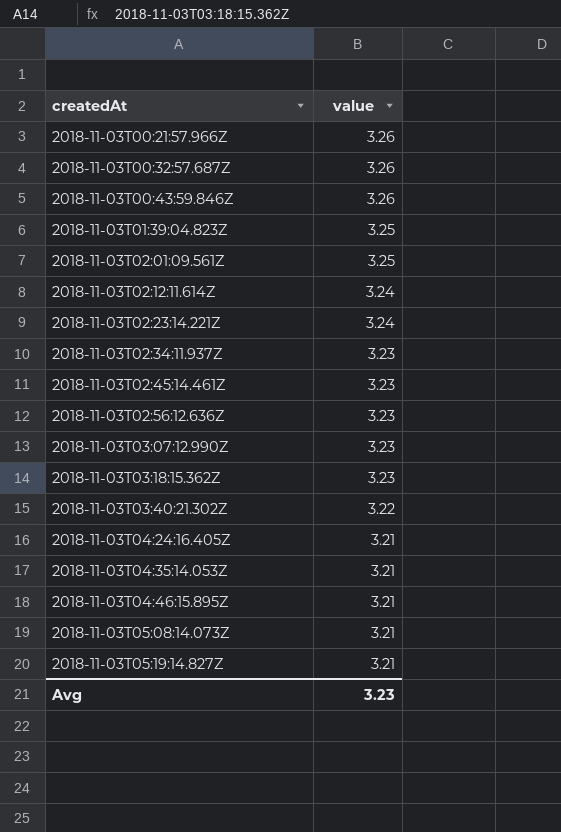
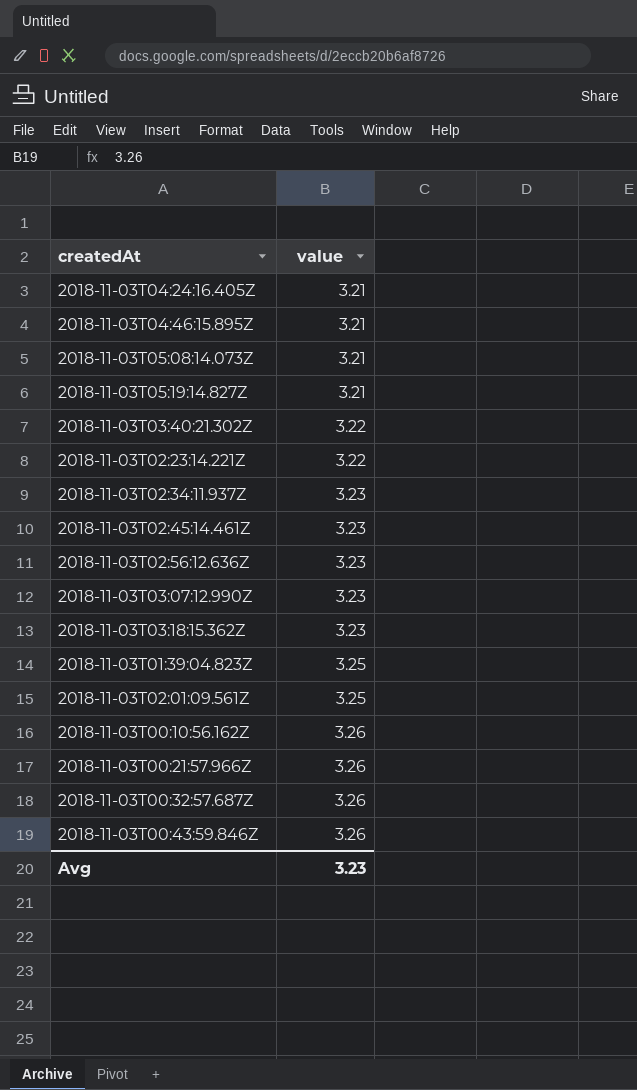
row order: createdAt ascending -> value ascending
row 2018-11-03T02:12:11.614Z: 3.24 -> none
row 2018-11-03T04:35:14.053Z: 3.21 -> none
2018-11-03T02:23:14.221Z | value: 3.24 -> 3.22
row 2018-11-03T00:10:56.162Z: none -> 3.26

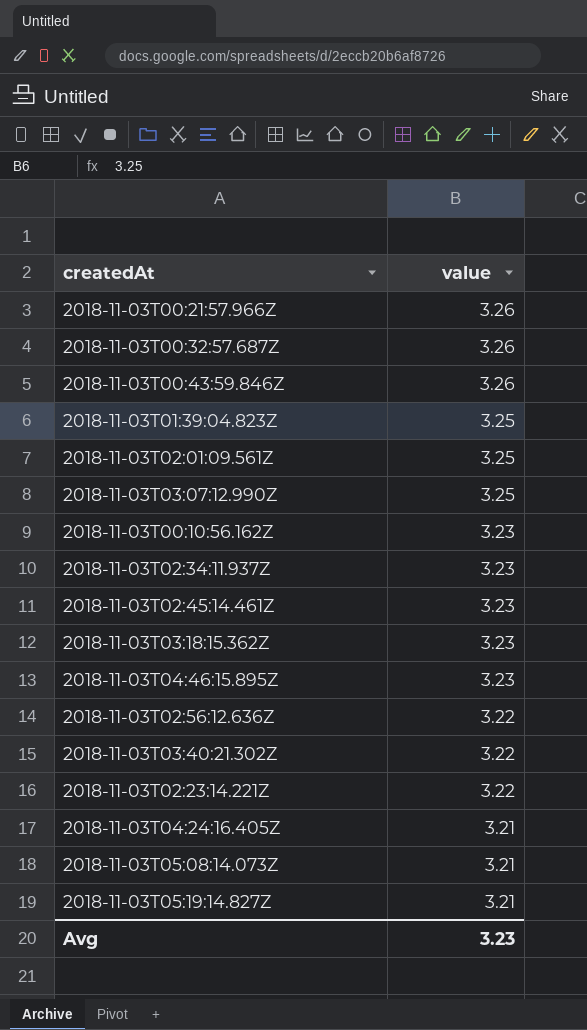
row order: value ascending -> value descending
2018-11-03T03:07:12.990Z | value: 3.23 -> 3.25
2018-11-03T00:10:56.162Z | value: 3.26 -> 3.23
2018-11-03T04:46:15.895Z | value: 3.21 -> 3.23
2018-11-03T02:56:12.636Z | value: 3.23 -> 3.22

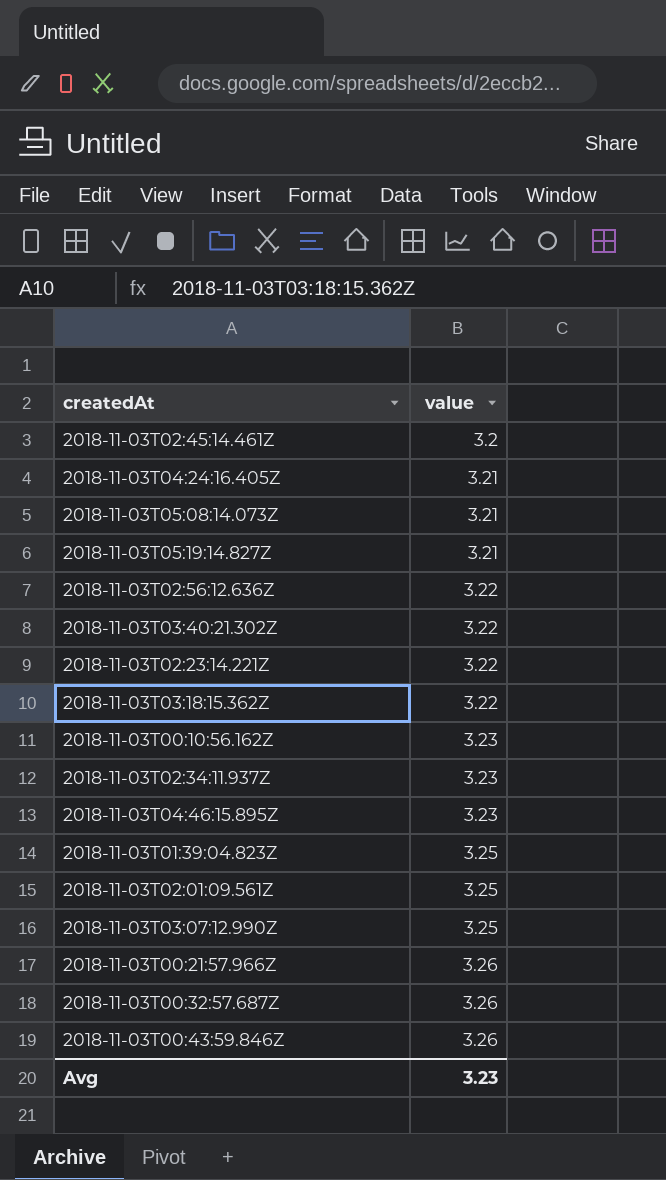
row order: value descending -> value ascending
2018-11-03T02:45:14.461Z | value: 3.23 -> 3.2
2018-11-03T03:18:15.362Z | value: 3.23 -> 3.22

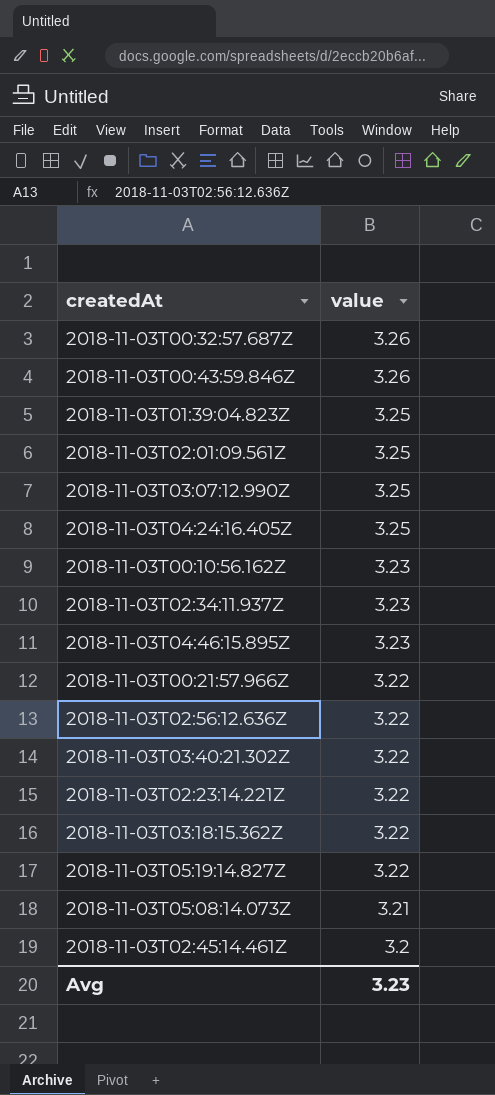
row order: value ascending -> value descending
2018-11-03T04:24:16.405Z | value: 3.21 -> 3.25
2018-11-03T00:21:57.966Z | value: 3.26 -> 3.22
2018-11-03T05:19:14.827Z | value: 3.21 -> 3.22

